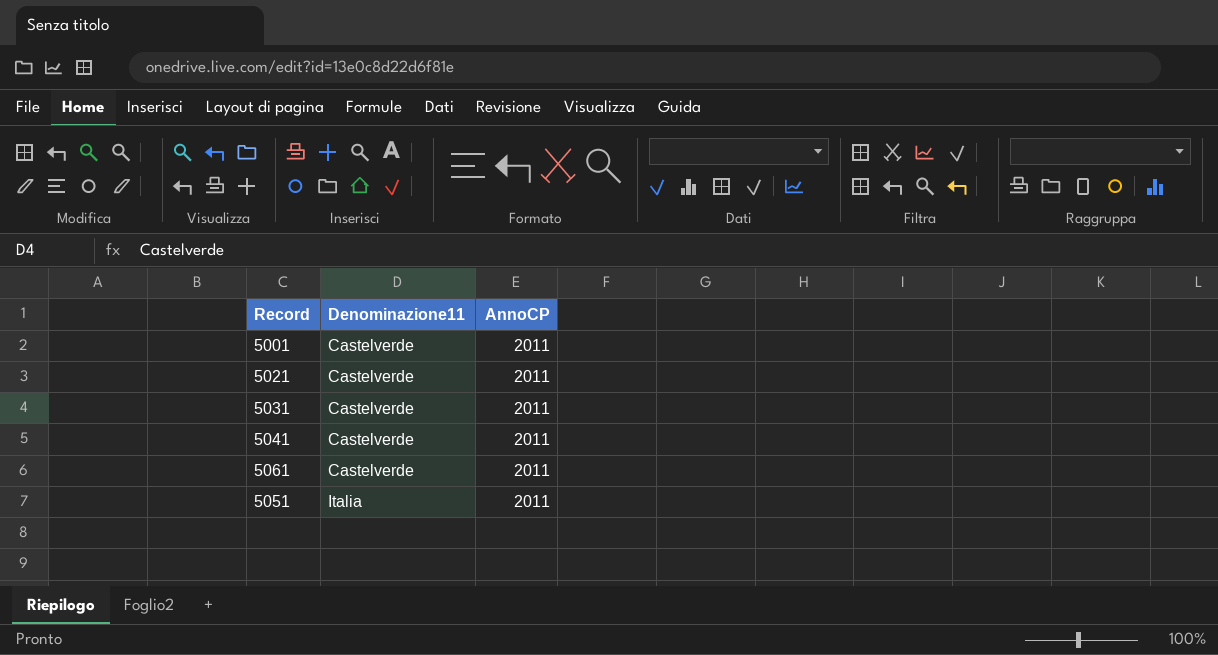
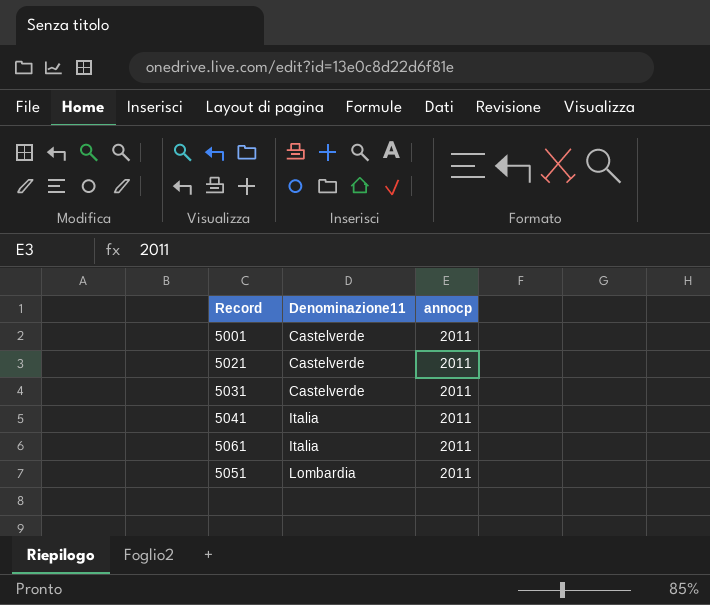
column name: AnnoCP -> annocp
5041 | Denominazione11: Castelverde -> Italia
5061 | Denominazione11: Castelverde -> Italia
5051 | Denominazione11: Italia -> Lombardia

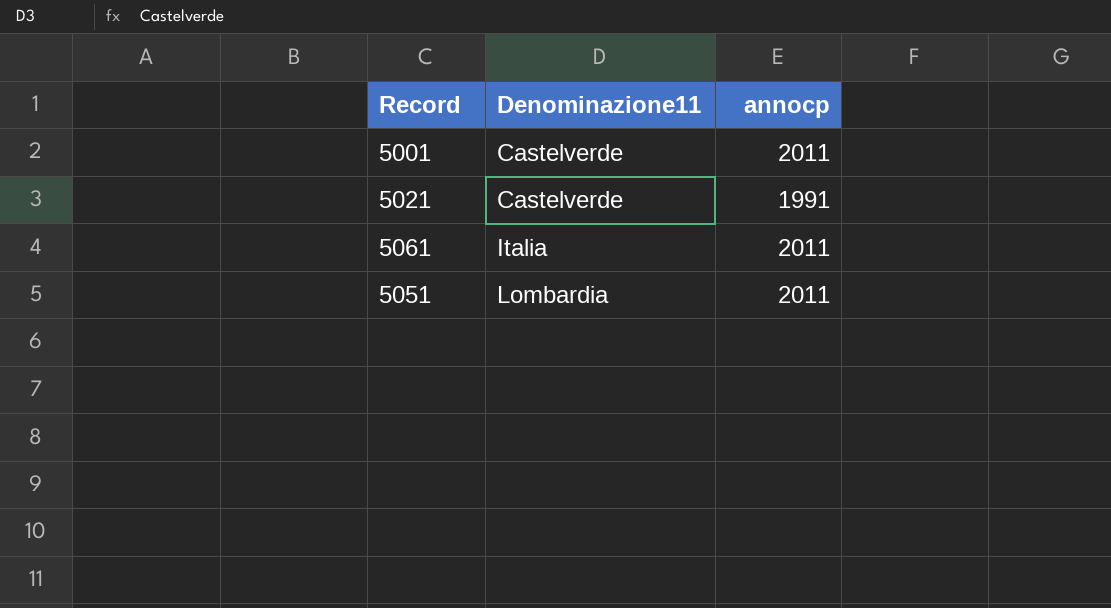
row 5031: Castelverde | 2011 -> none
row 5041: Italia | 2011 -> none
5021 | annocp: 2011 -> 1991

